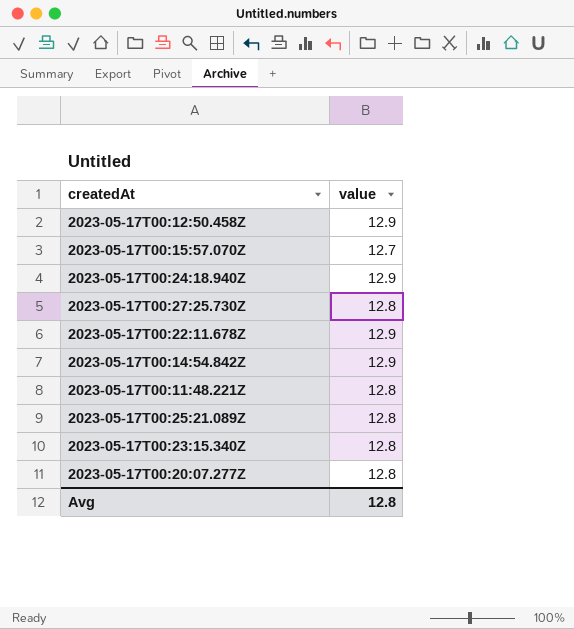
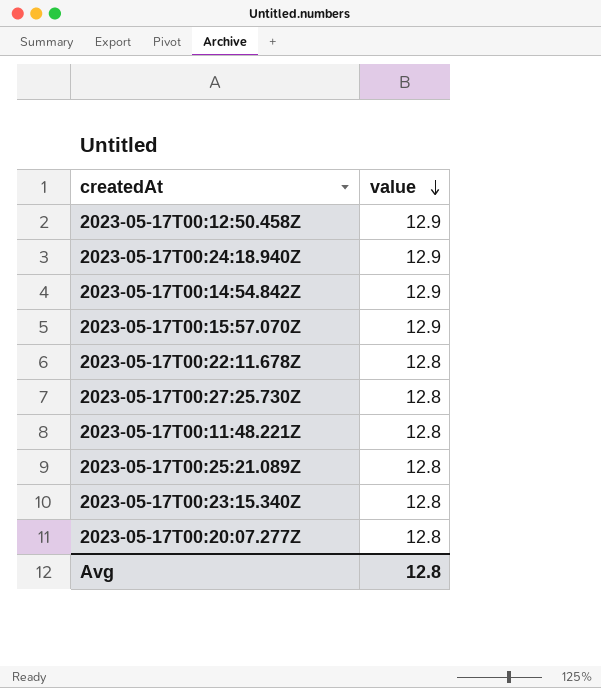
row order: none -> value descending
2023-05-17T00:15:57.070Z | value: 12.7 -> 12.9
2023-05-17T00:22:11.678Z | value: 12.9 -> 12.8

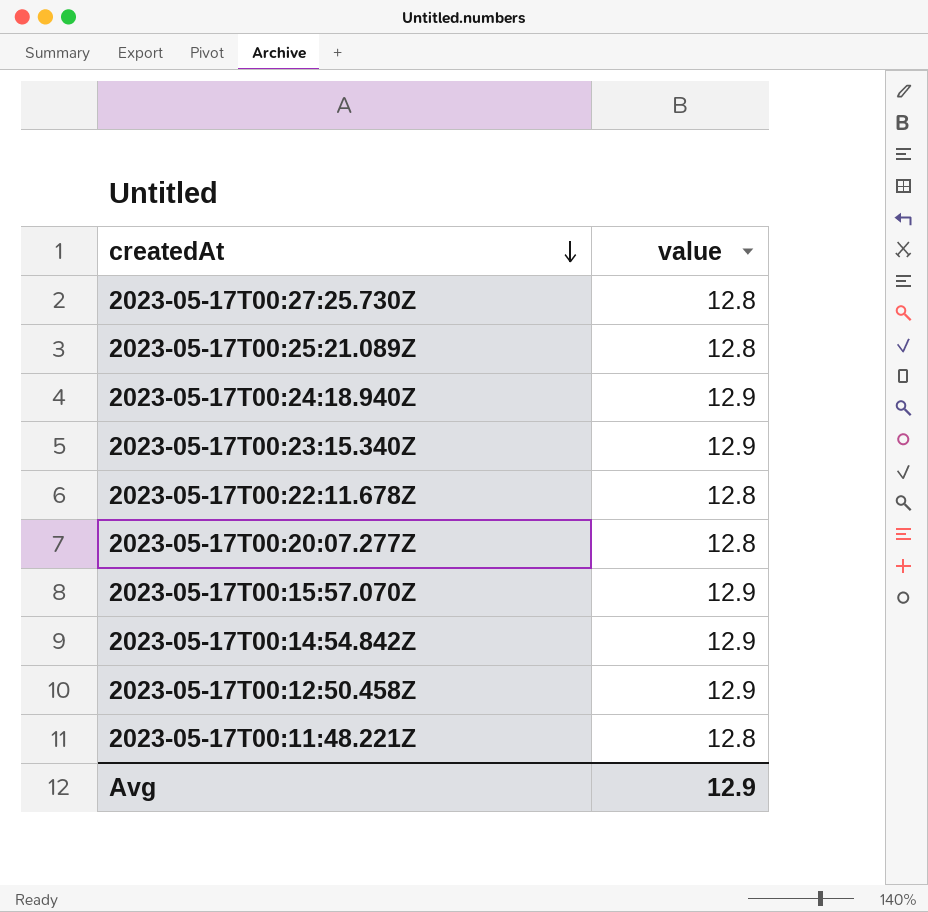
row order: value descending -> createdAt descending
2023-05-17T00:23:15.340Z | value: 12.8 -> 12.9
Avg | value: 12.8 -> 12.9

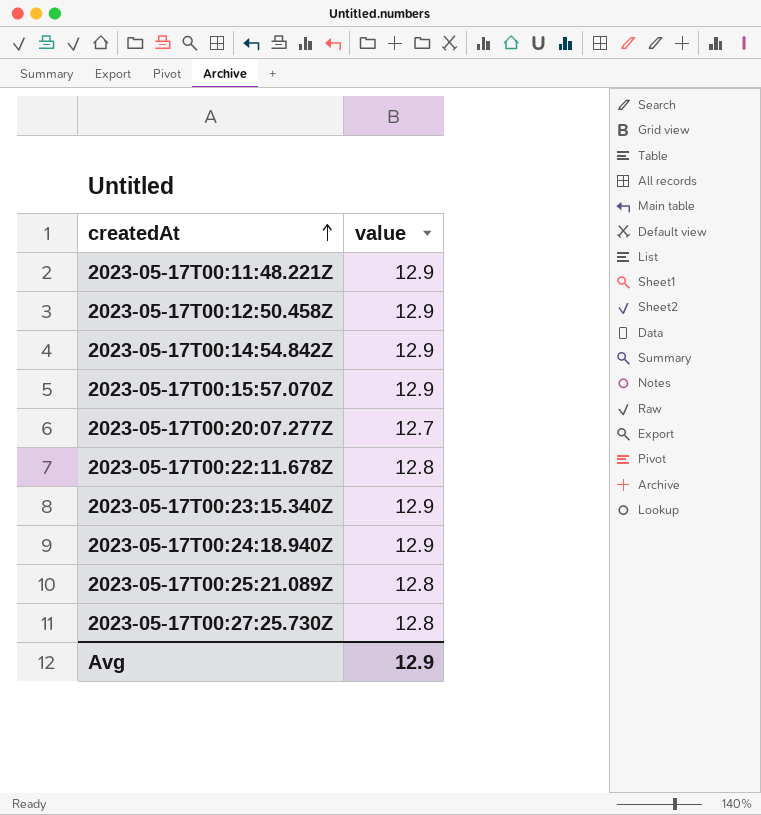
row order: createdAt descending -> createdAt ascending
2023-05-17T00:11:48.221Z | value: 12.8 -> 12.9
2023-05-17T00:20:07.277Z | value: 12.8 -> 12.7

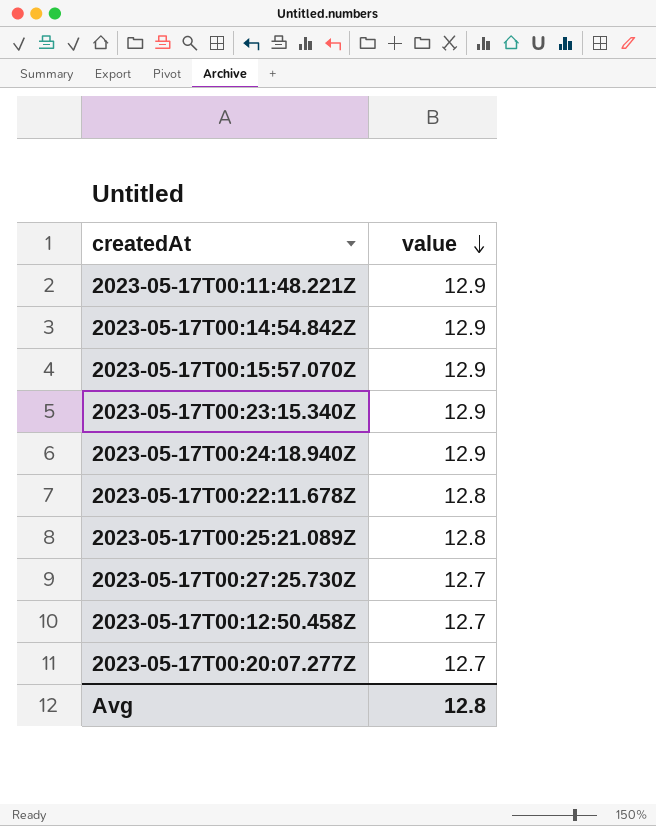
row order: createdAt ascending -> value descending
2023-05-17T00:27:25.730Z | value: 12.8 -> 12.7
2023-05-17T00:12:50.458Z | value: 12.9 -> 12.7
Avg | value: 12.9 -> 12.8

